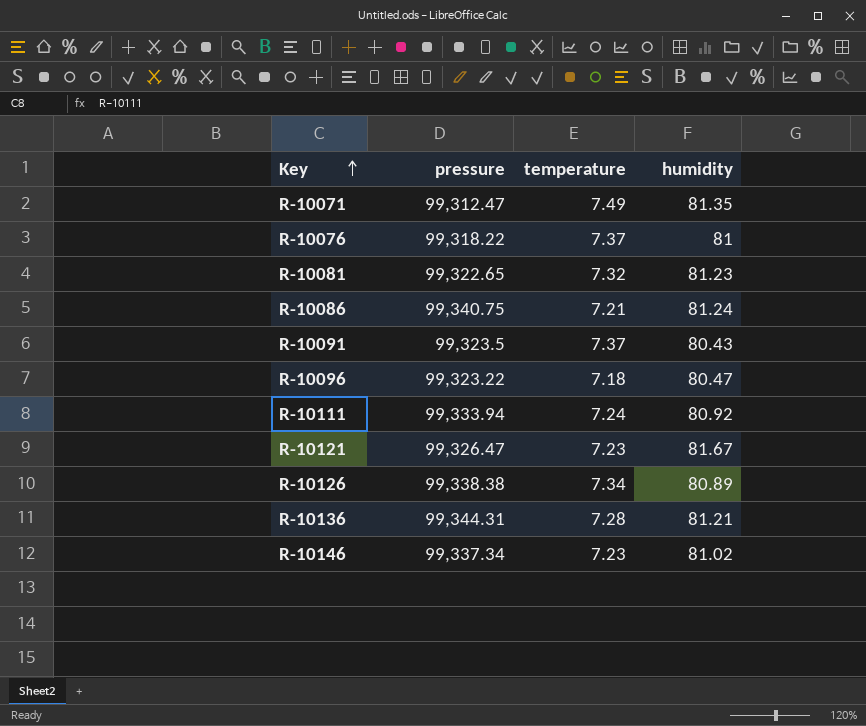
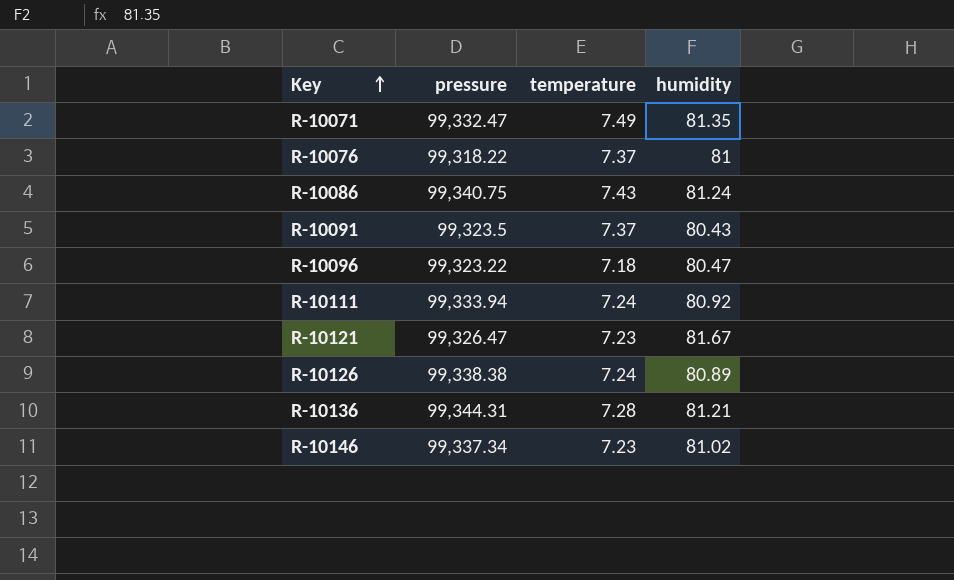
row R-10081: 99,322.65 | 7.32 | 81.23 -> none
R-10071 | pressure: 99,312.47 -> 99,332.47
R-10086 | temperature: 7.21 -> 7.43
R-10126 | temperature: 7.34 -> 7.24

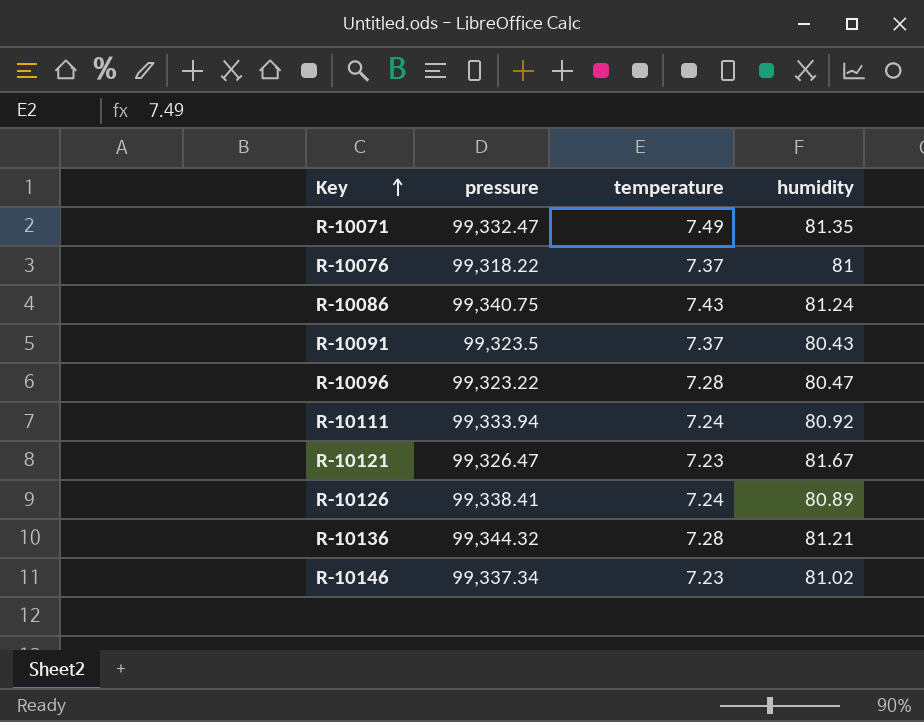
R-10096 | temperature: 7.18 -> 7.28
R-10126 | pressure: 99,338.38 -> 99,338.41
R-10136 | pressure: 99,344.31 -> 99,344.32

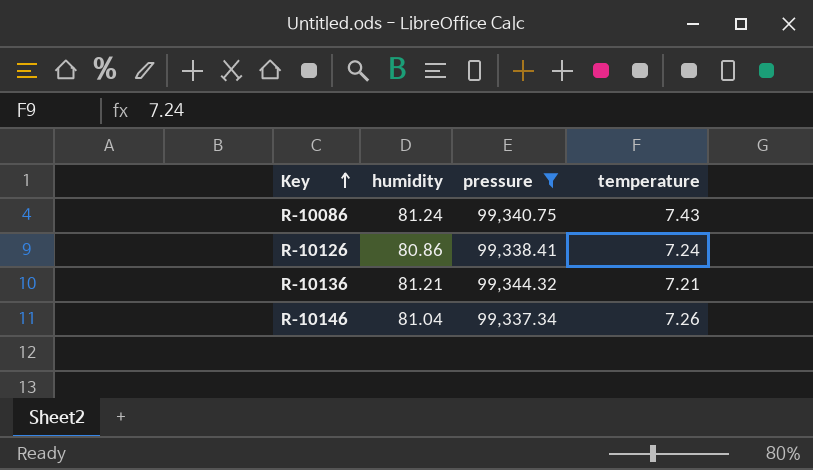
filter: none -> pressure >= 99,337.34
column humidity | position: 4 -> 2
R-10126 | humidity: 80.89 -> 80.86
R-10136 | temperature: 7.28 -> 7.21
R-10146 | humidity: 81.02 -> 81.04
R-10146 | temperature: 7.23 -> 7.26

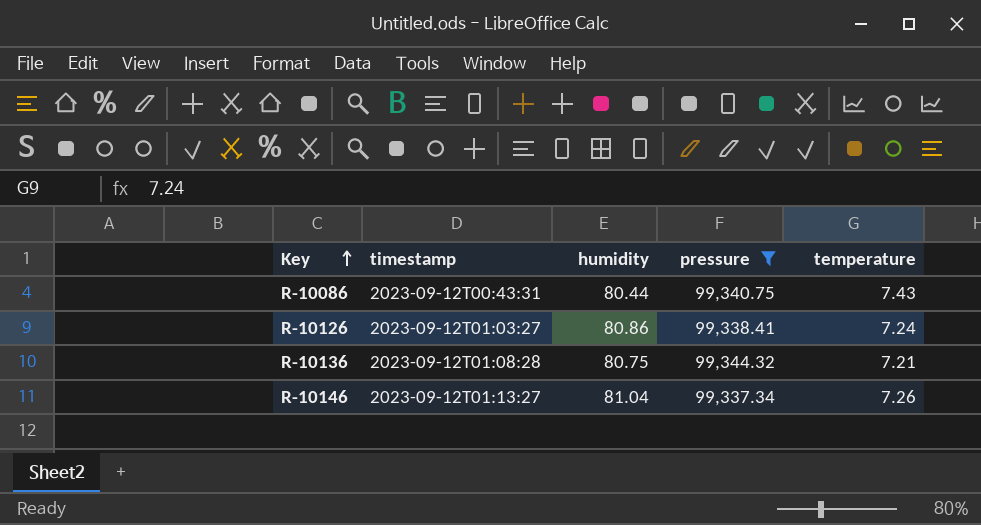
column timestamp | position: none -> 2
R-10086 | humidity: 81.24 -> 80.44
R-10136 | humidity: 81.21 -> 80.75

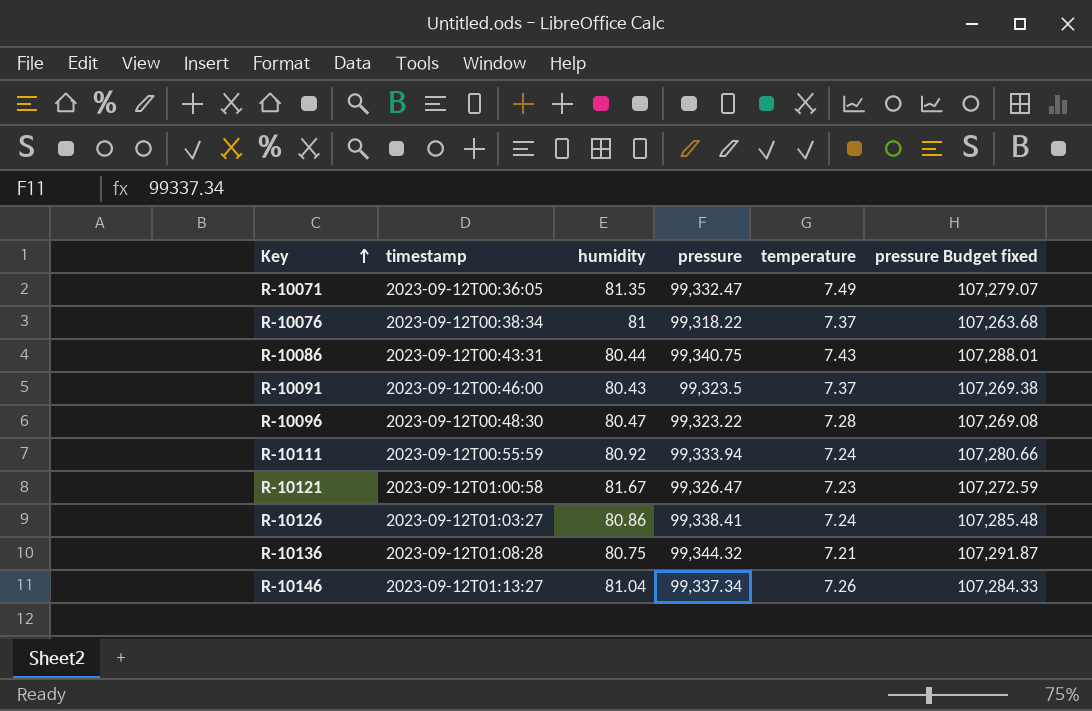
filter: pressure >= 99,337.34 -> none
column pressure Budget fixed | formula: none -> [pressure] * 1.08

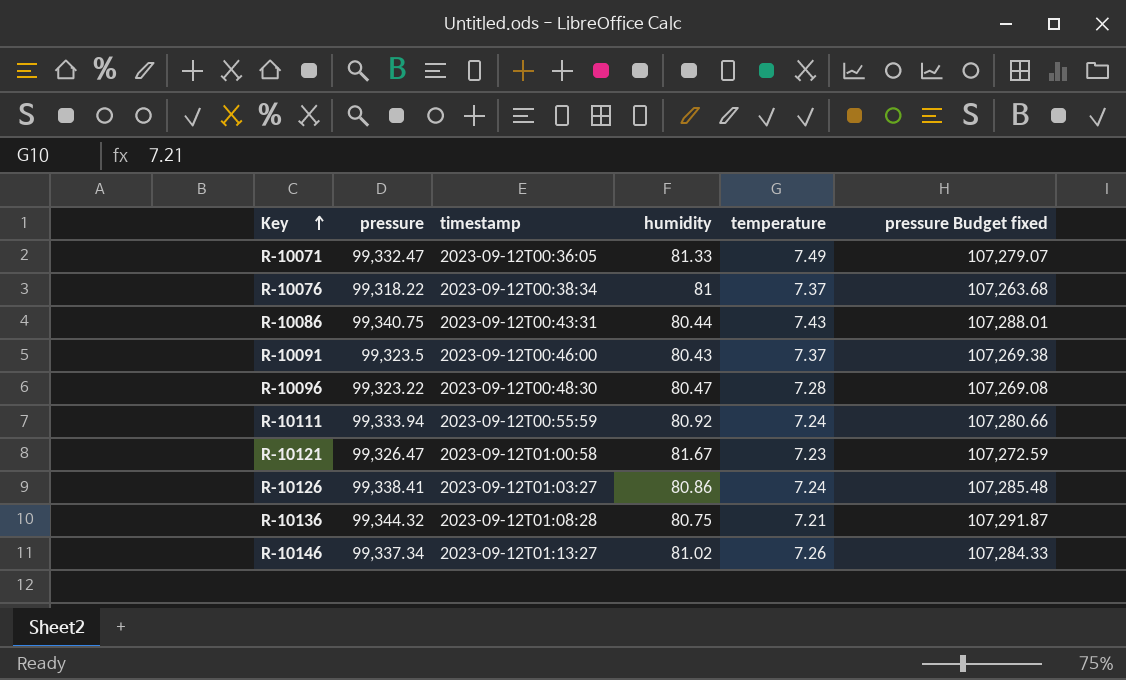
column pressure | position: 4 -> 2
R-10071 | humidity: 81.35 -> 81.33
R-10146 | humidity: 81.04 -> 81.02

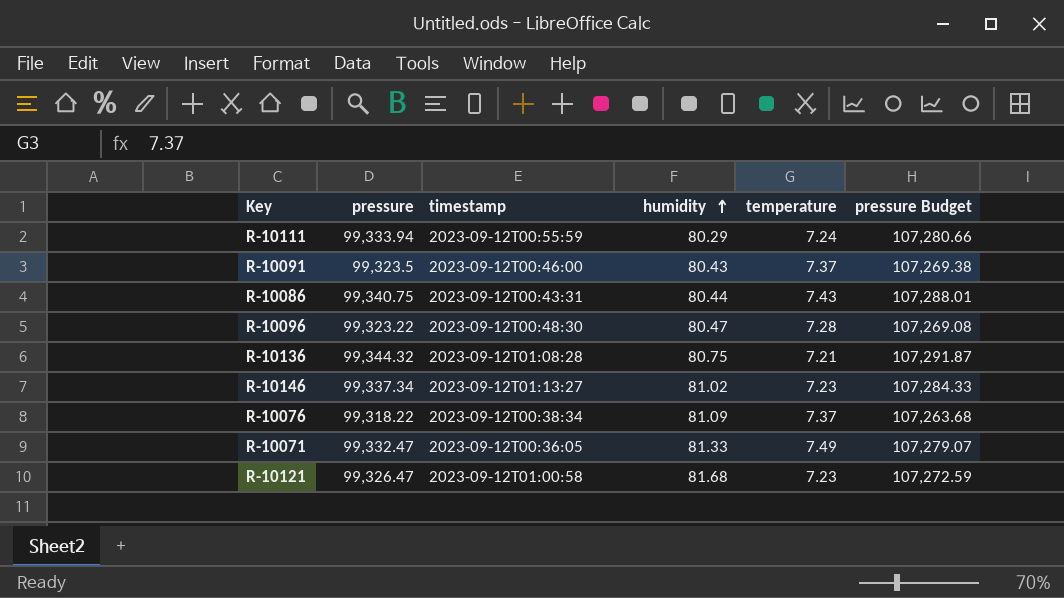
row order: Key ascending -> humidity ascending
column name: pressure Budget fixed -> pressure Budget
row R-10126: 99,338.41 | 2023-09-12T01:03:27 | 80.86 | 7.24 | 107,285.48 -> none
R-10111 | humidity: 80.92 -> 80.29
R-10146 | temperature: 7.26 -> 7.23
R-10076 | humidity: 81 -> 81.09
R-10121 | humidity: 81.67 -> 81.68

